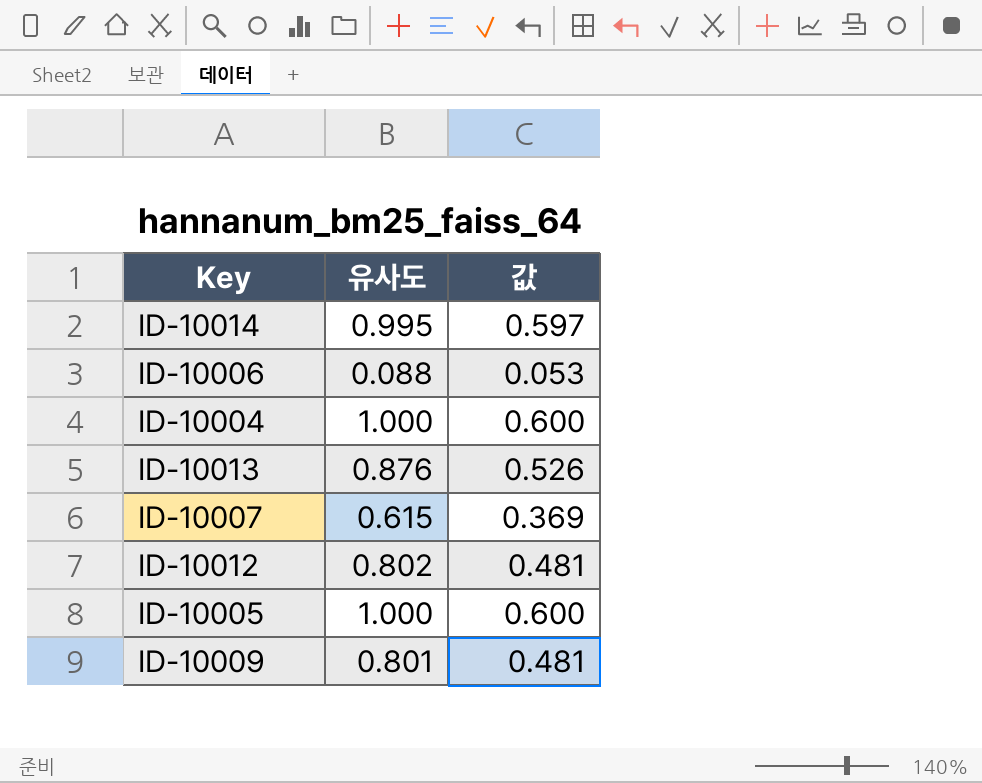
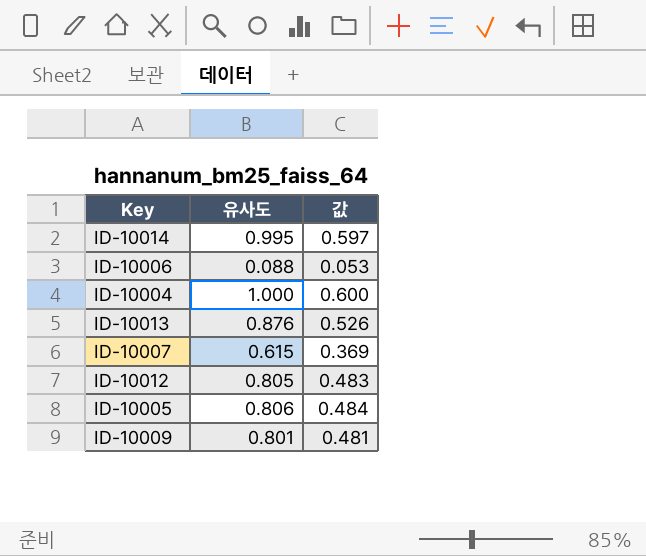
ID-10012 | 유사도: 0.802 -> 0.805
ID-10012 | 값: 0.481 -> 0.483
ID-10005 | 유사도: 1.000 -> 0.806
ID-10005 | 값: 0.600 -> 0.484

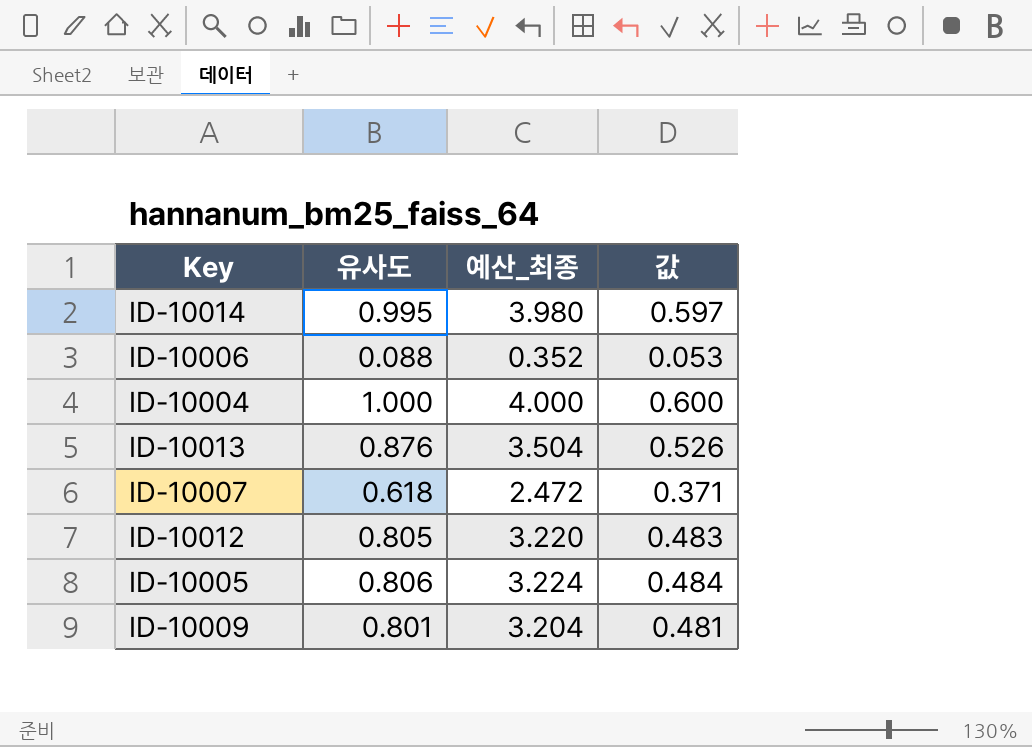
column 예산_최종 | formula: none -> [유사도] * 4
ID-10007 | 유사도: 0.615 -> 0.618
ID-10007 | 값: 0.369 -> 0.371

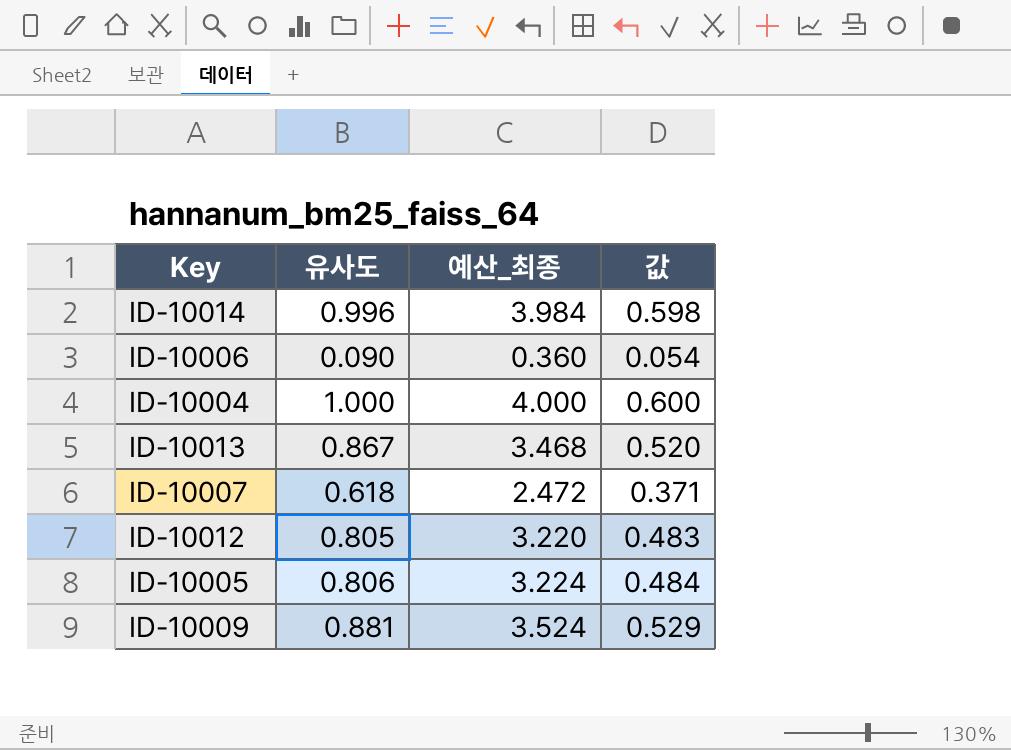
ID-10014 | 유사도: 0.995 -> 0.996
ID-10014 | 예산_최종: 3.980 -> 3.984
ID-10014 | 값: 0.597 -> 0.598
ID-10006 | 유사도: 0.088 -> 0.090
ID-10006 | 예산_최종: 0.352 -> 0.360
ID-10006 | 값: 0.053 -> 0.054
ID-10013 | 유사도: 0.876 -> 0.867
ID-10013 | 예산_최종: 3.504 -> 3.468
ID-10013 | 값: 0.526 -> 0.520
ID-10009 | 유사도: 0.801 -> 0.881
ID-10009 | 예산_최종: 3.204 -> 3.524
ID-10009 | 값: 0.481 -> 0.529

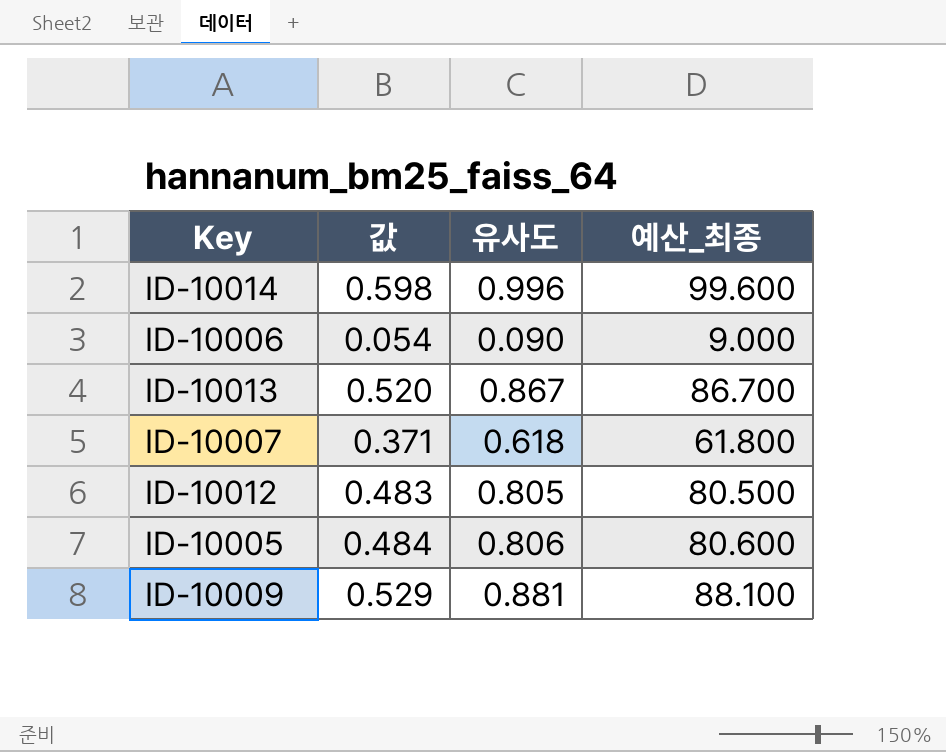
column 값 | position: 4 -> 2
column 예산_최종 | formula: [유사도] * 4 -> [유사도] * 100
row ID-10004: 1.000 | 4.000 | 0.600 -> none

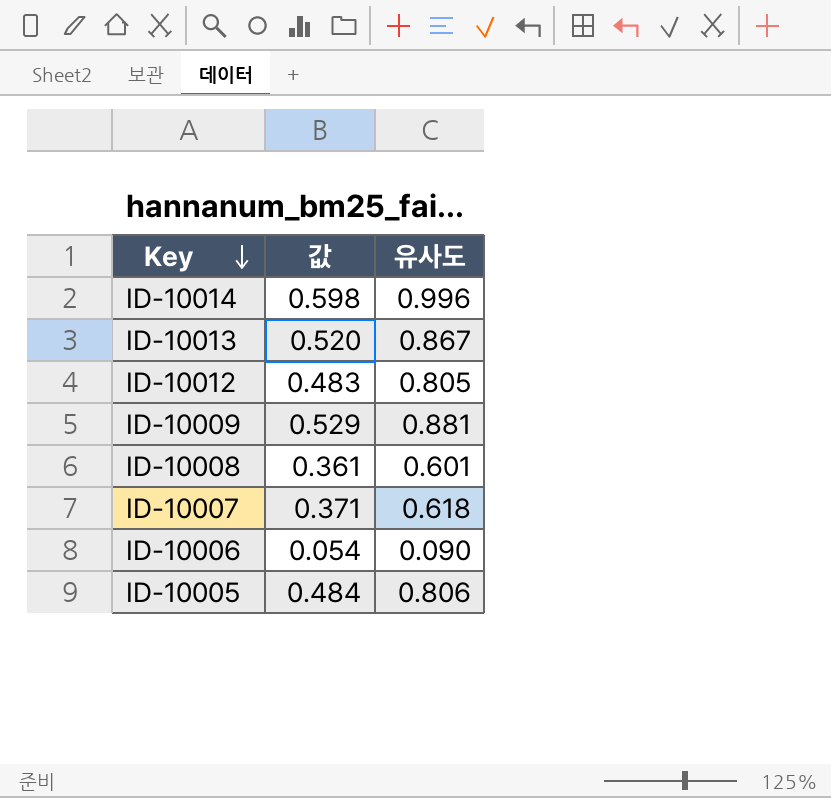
row order: none -> Key descending
column 예산_최종 | formula: [유사도] * 100 -> none
row ID-10008: none -> 0.361 | 0.601

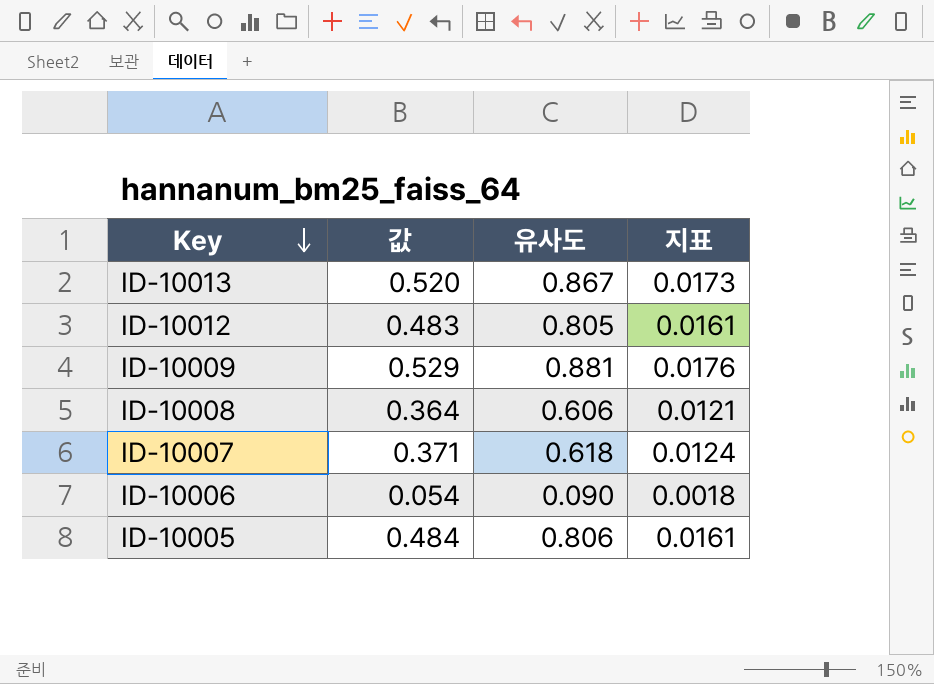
column 지표 | formula: none -> [유사도] * 0.02
row ID-10014: 0.598 | 0.996 -> none
ID-10008 | 값: 0.361 -> 0.364
ID-10008 | 유사도: 0.601 -> 0.606

